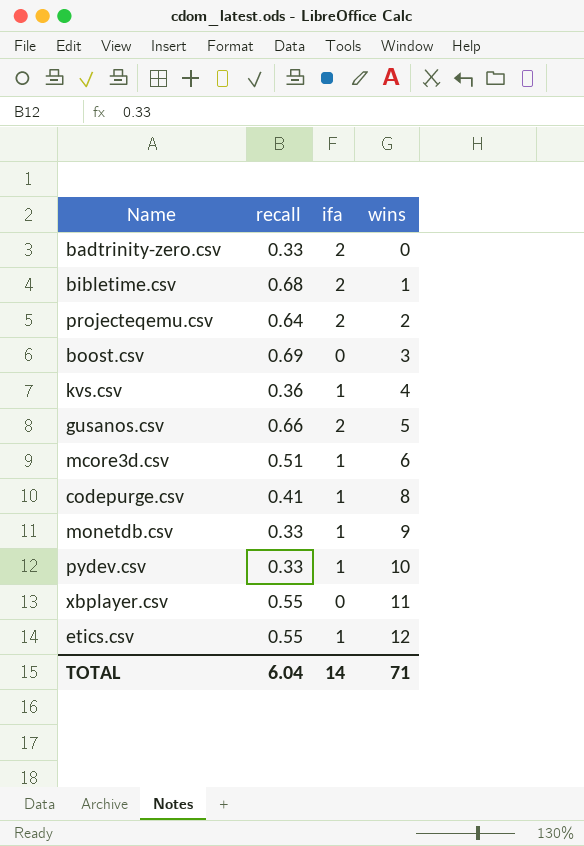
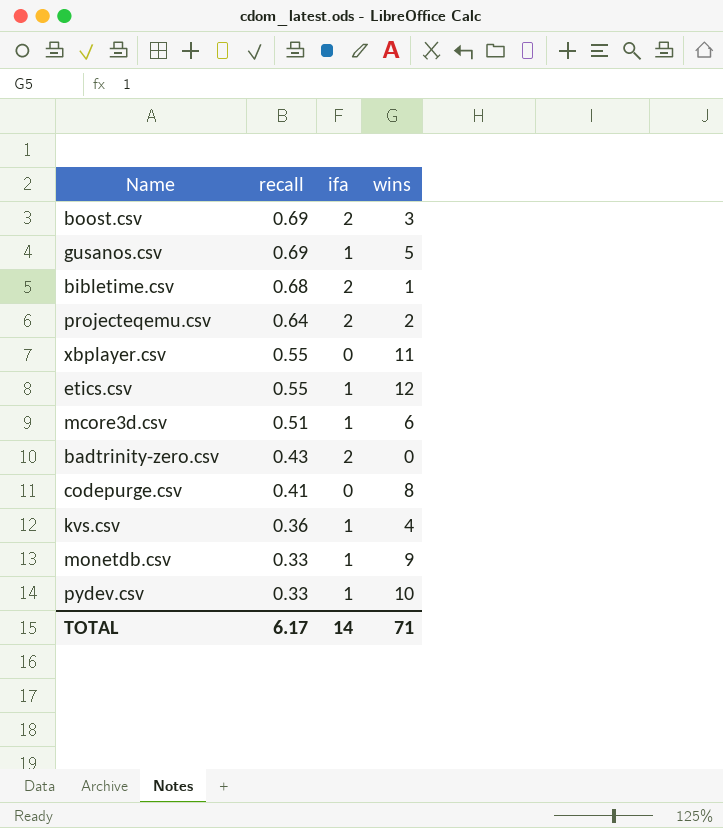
row order: wins ascending -> recall descending
boost.csv | ifa: 0 -> 2
gusanos.csv | recall: 0.66 -> 0.69
gusanos.csv | ifa: 2 -> 1
badtrinity-zero.csv | recall: 0.33 -> 0.43
codepurge.csv | ifa: 1 -> 0
TOTAL | recall: 6.04 -> 6.17

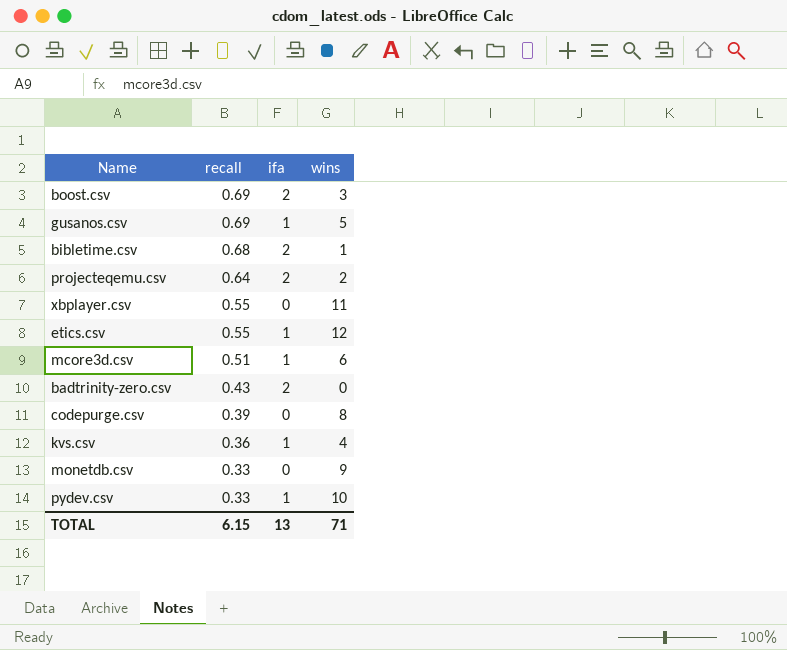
codepurge.csv | recall: 0.41 -> 0.39
monetdb.csv | ifa: 1 -> 0
TOTAL | recall: 6.17 -> 6.15
TOTAL | ifa: 14 -> 13

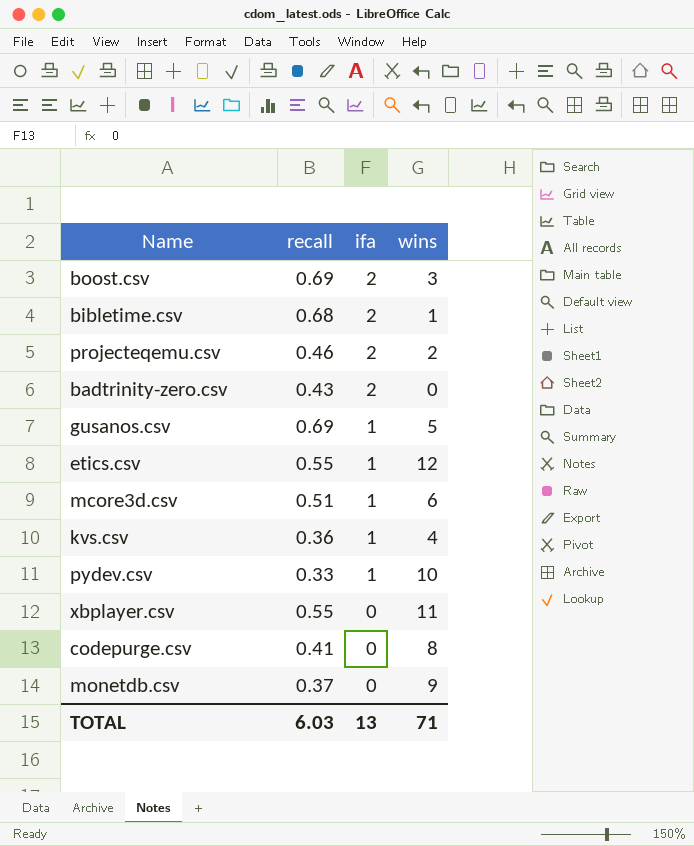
row order: recall descending -> ifa descending
projecteqemu.csv | recall: 0.64 -> 0.46
codepurge.csv | recall: 0.39 -> 0.41
monetdb.csv | recall: 0.33 -> 0.37
TOTAL | recall: 6.15 -> 6.03

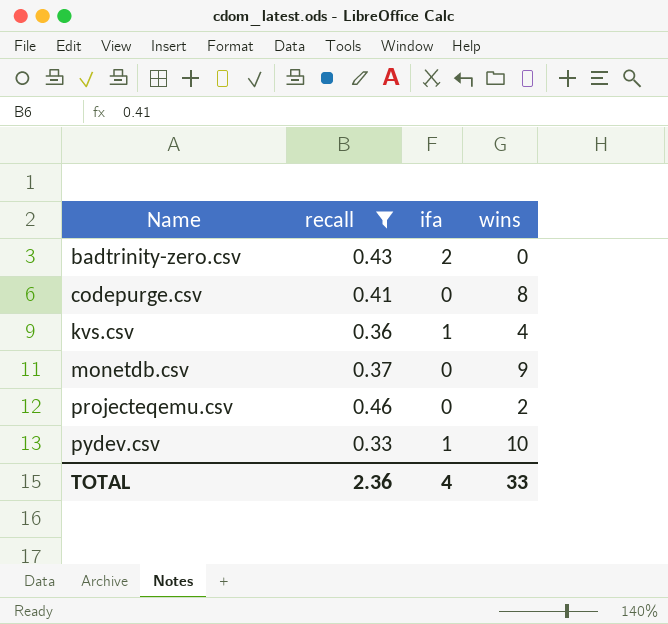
filter: none -> recall <= 0.46
row order: ifa descending -> Name ascending
projecteqemu.csv | ifa: 2 -> 0
TOTAL | recall: 6.03 -> 2.36
TOTAL | ifa: 13 -> 4
TOTAL | wins: 71 -> 33

